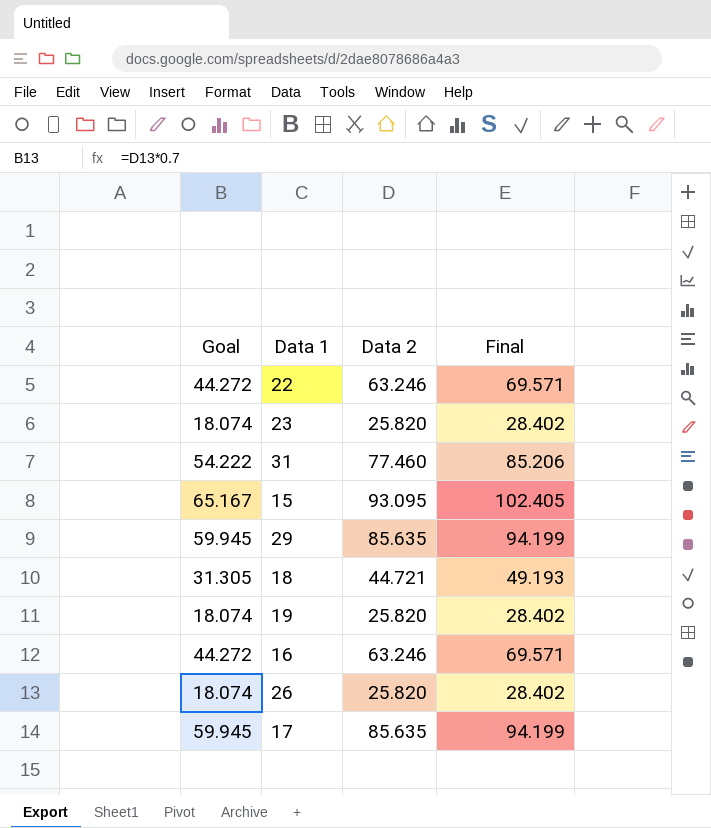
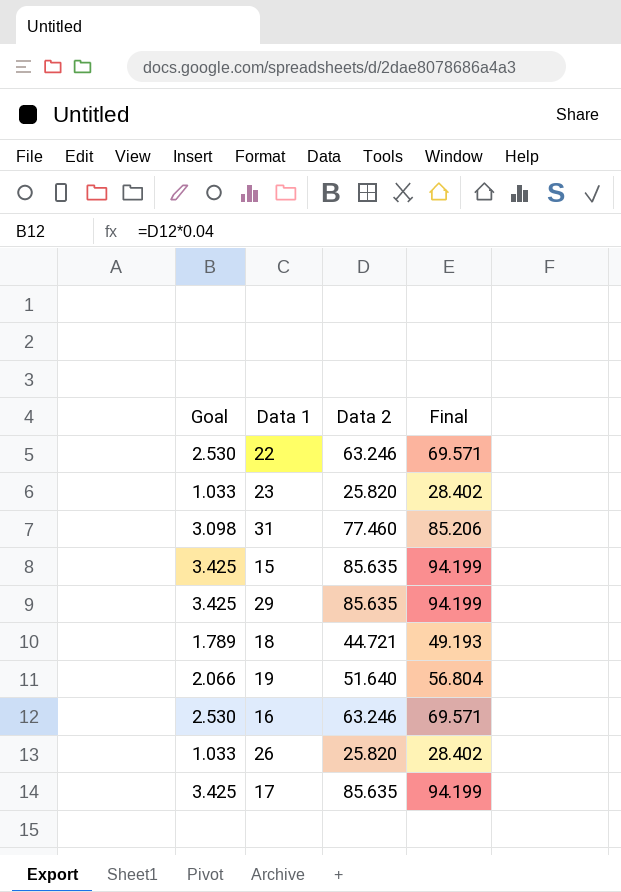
column Goal | formula: [Data 2] * 0.7 -> [Data 2] * 0.04
15 | Data 2: 93.095 -> 85.635
15 | Final: 102.405 -> 94.199
19 | Data 2: 25.820 -> 51.640
19 | Final: 28.402 -> 56.804

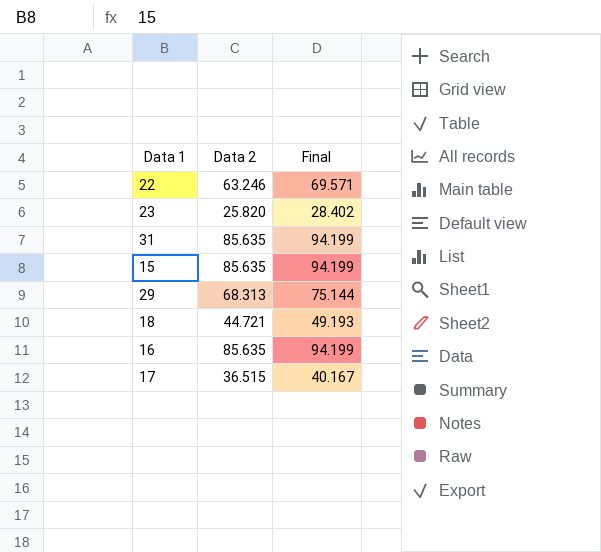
column Goal | formula: [Data 2] * 0.04 -> none
row 19: 2.066 | 51.640 | 56.804 -> none
row 26: 1.033 | 25.820 | 28.402 -> none
31 | Data 2: 77.460 -> 85.635
31 | Final: 85.206 -> 94.199
29 | Data 2: 85.635 -> 68.313
29 | Final: 94.199 -> 75.144
16 | Data 2: 63.246 -> 85.635
16 | Final: 69.571 -> 94.199
17 | Data 2: 85.635 -> 36.515
17 | Final: 94.199 -> 40.167

